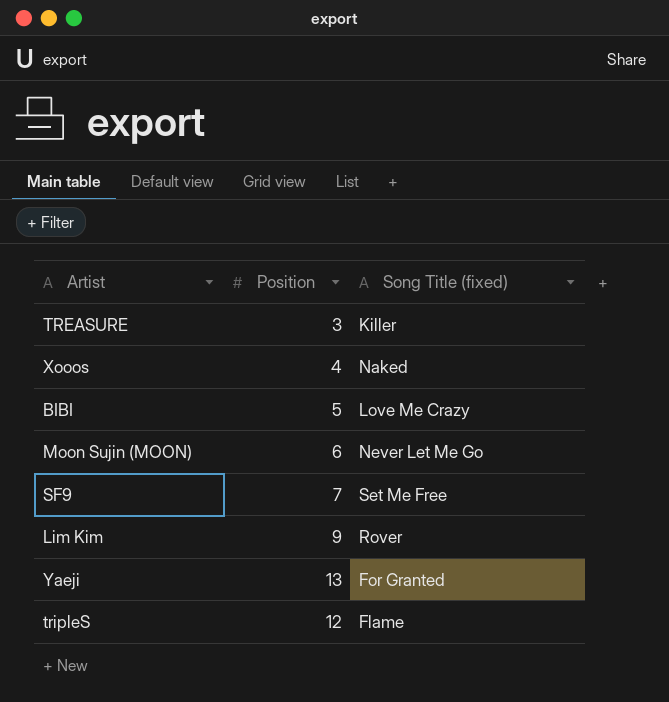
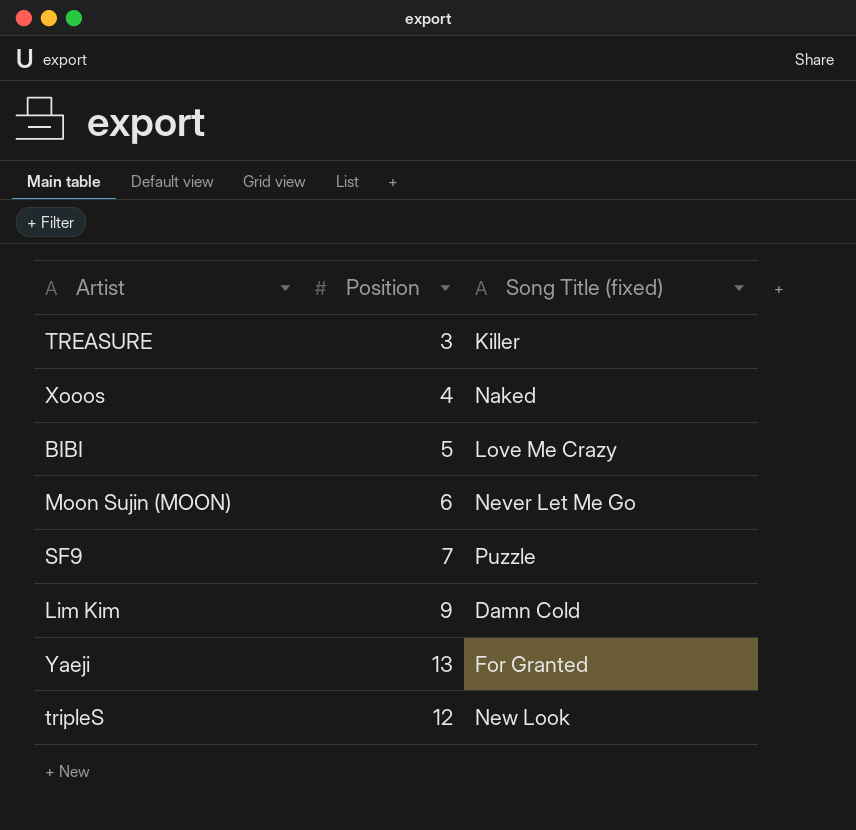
SF9 | Song Title (fixed): Set Me Free -> Puzzle
Lim Kim | Song Title (fixed): Rover -> Damn Cold
tripleS | Song Title (fixed): Flame -> New Look

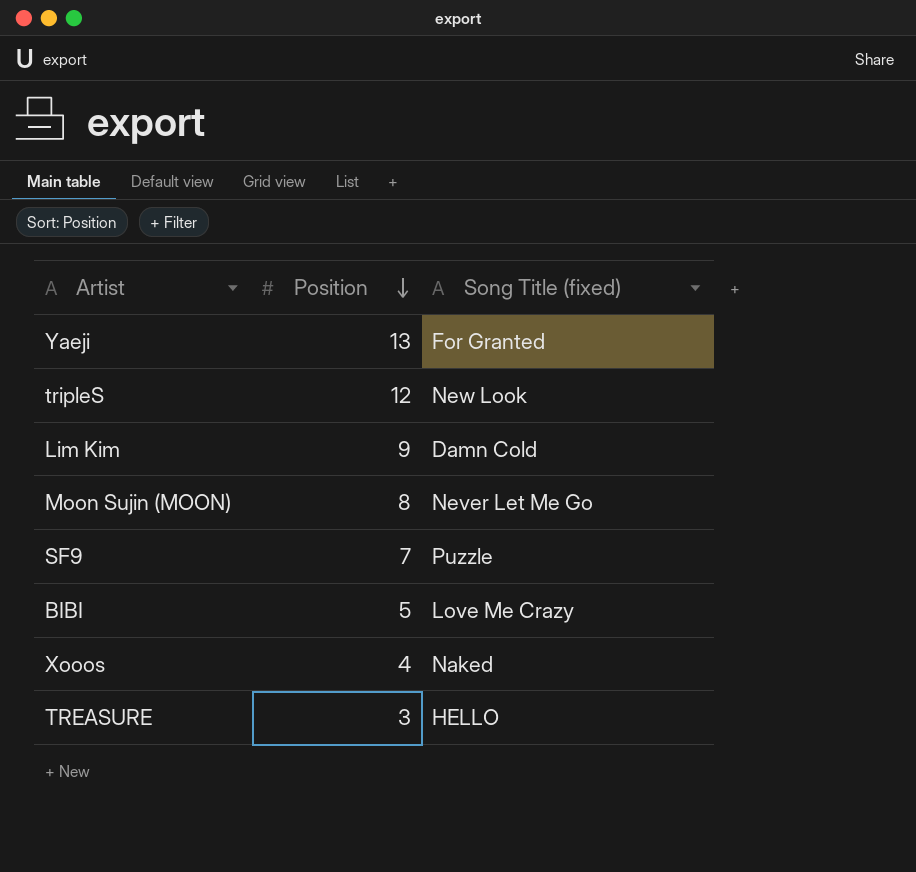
row order: none -> Position descending
Moon Sujin (MOON) | Position: 6 -> 8
TREASURE | Song Title (fixed): Killer -> HELLO

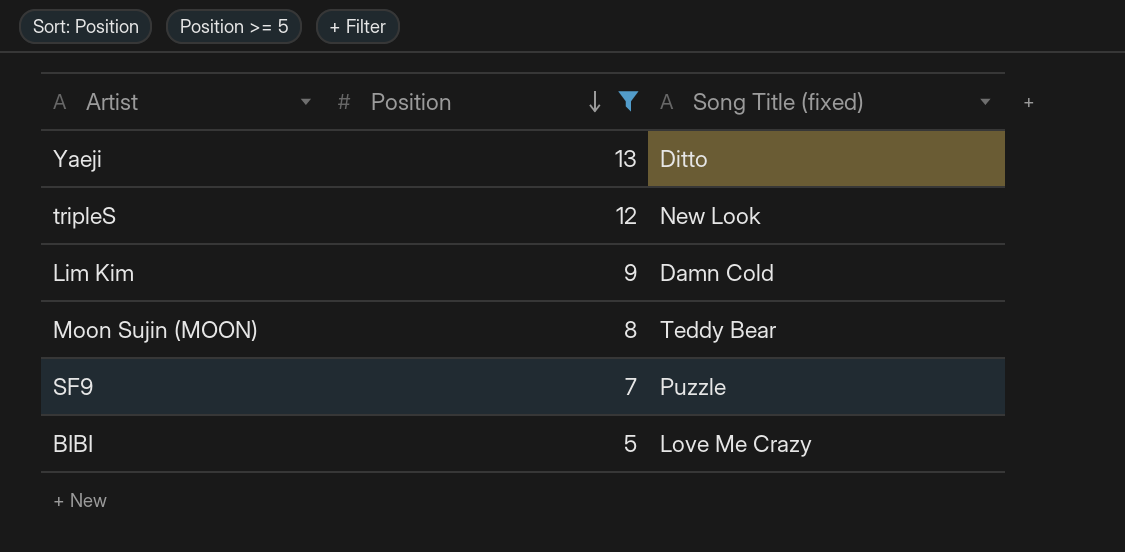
filter: none -> Position >= 5
Yaeji | Song Title (fixed): For Granted -> Ditto
Moon Sujin (MOON) | Song Title (fixed): Never Let Me Go -> Teddy Bear

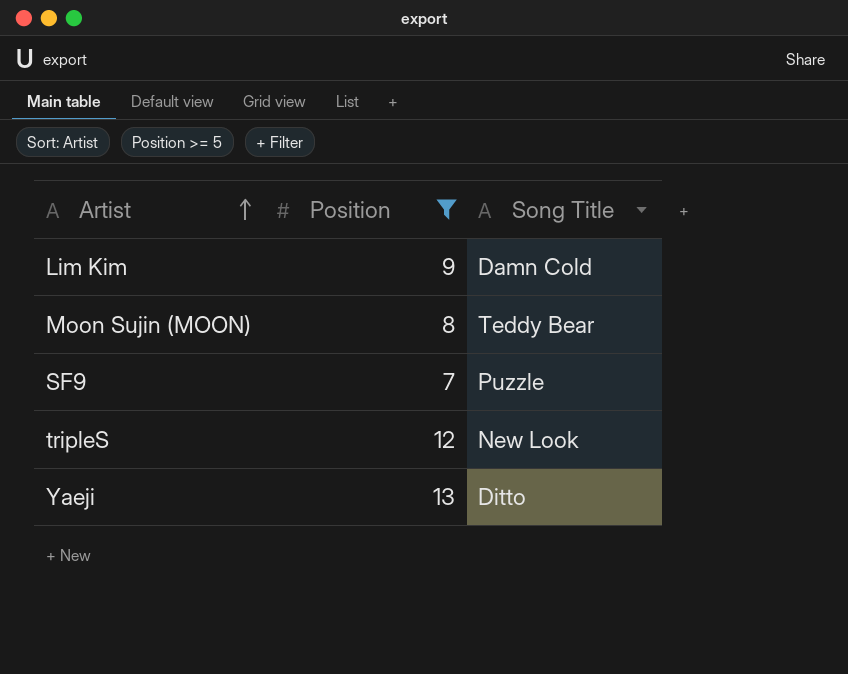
row order: Position descending -> Artist ascending
column name: Song Title (fixed) -> Song Title
row BIBI: 5 | Love Me Crazy -> none

